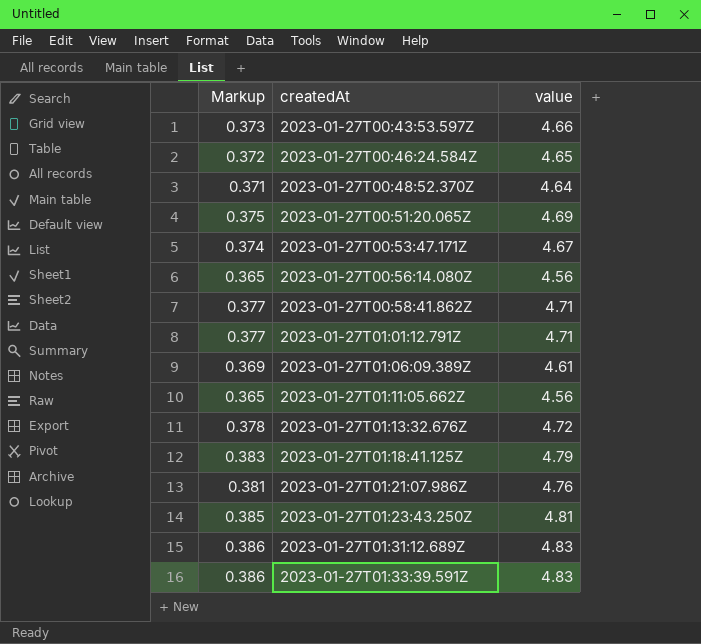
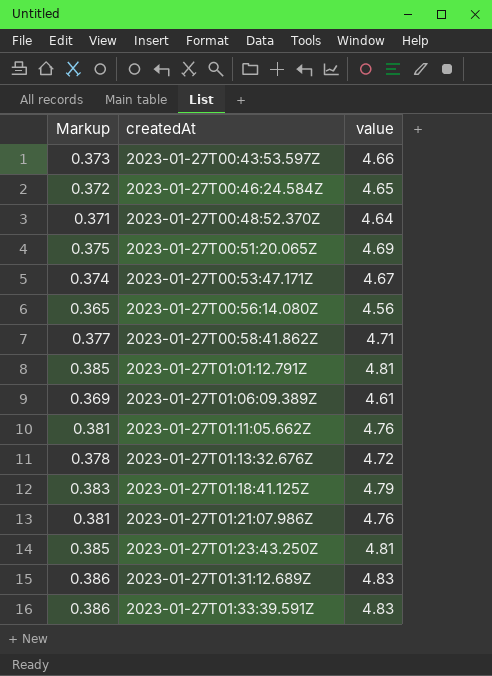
2023-01-27T01:01:12.791Z | Markup: 0.377 -> 0.385
2023-01-27T01:01:12.791Z | value: 4.71 -> 4.81
2023-01-27T01:11:05.662Z | Markup: 0.365 -> 0.381
2023-01-27T01:11:05.662Z | value: 4.56 -> 4.76

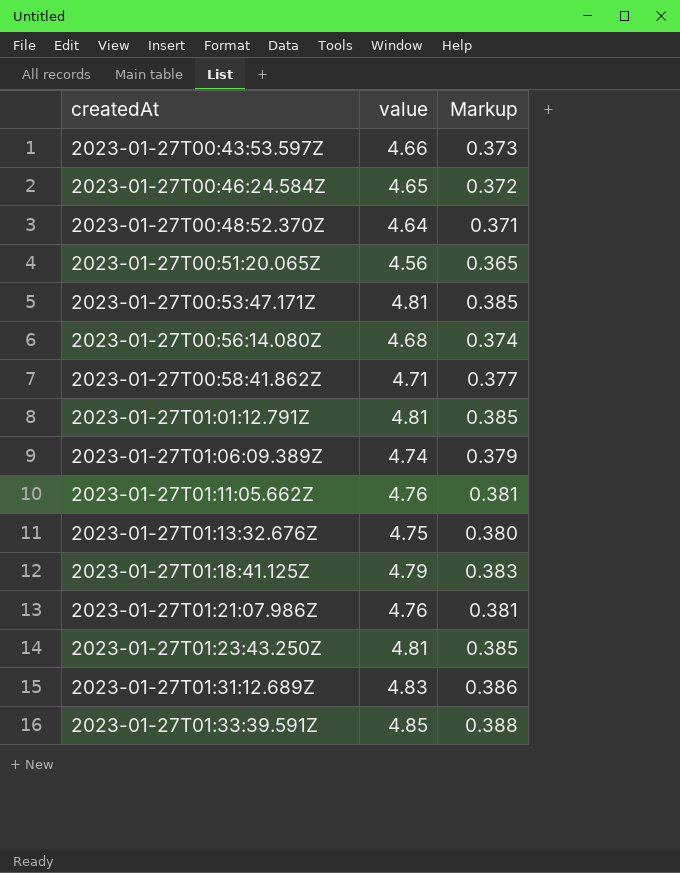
column Markup | position: 1 -> 3
2023-01-27T00:51:20.065Z | value: 4.69 -> 4.56
2023-01-27T00:51:20.065Z | Markup: 0.375 -> 0.365
2023-01-27T00:53:47.171Z | value: 4.67 -> 4.81
2023-01-27T00:53:47.171Z | Markup: 0.374 -> 0.385
2023-01-27T00:56:14.080Z | value: 4.56 -> 4.68
2023-01-27T00:56:14.080Z | Markup: 0.365 -> 0.374
2023-01-27T01:06:09.389Z | value: 4.61 -> 4.74
2023-01-27T01:06:09.389Z | Markup: 0.369 -> 0.379
2023-01-27T01:13:32.676Z | value: 4.72 -> 4.75
2023-01-27T01:13:32.676Z | Markup: 0.378 -> 0.380
2023-01-27T01:33:39.591Z | value: 4.83 -> 4.85
2023-01-27T01:33:39.591Z | Markup: 0.386 -> 0.388

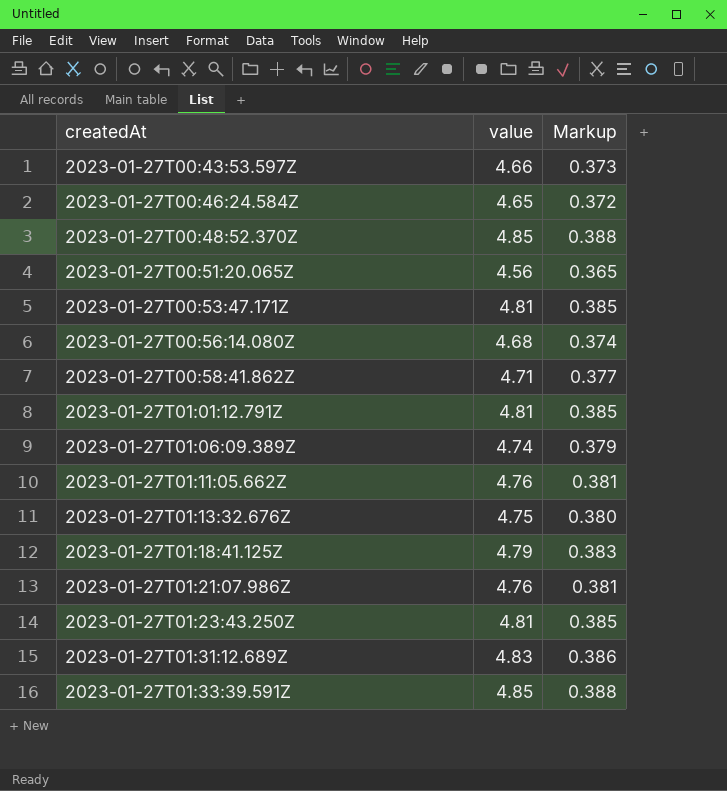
2023-01-27T00:48:52.370Z | value: 4.64 -> 4.85
2023-01-27T00:48:52.370Z | Markup: 0.371 -> 0.388

